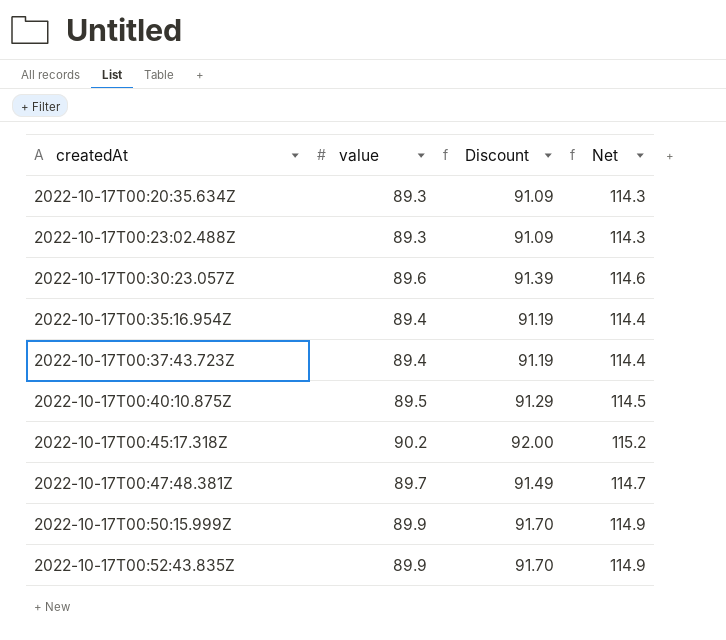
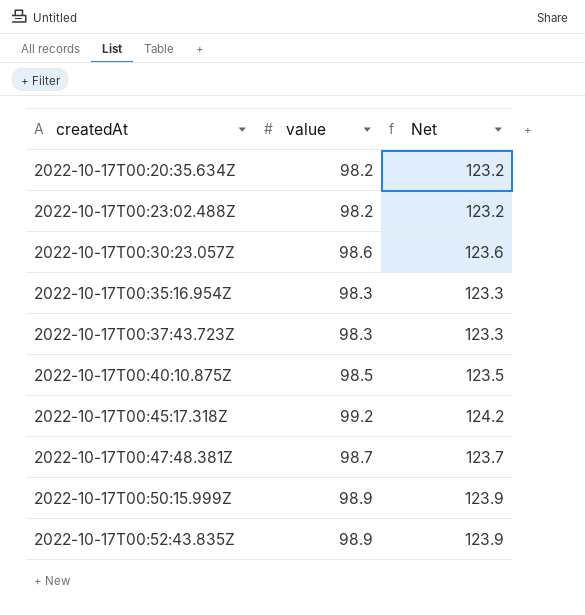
column Discount | formula: [value] * 1.02 -> none
2022-10-17T00:20:35.634Z | value: 89.3 -> 98.2
2022-10-17T00:20:35.634Z | Net: 114.3 -> 123.2
2022-10-17T00:23:02.488Z | value: 89.3 -> 98.2
2022-10-17T00:23:02.488Z | Net: 114.3 -> 123.2
2022-10-17T00:30:23.057Z | value: 89.6 -> 98.6
2022-10-17T00:30:23.057Z | Net: 114.6 -> 123.6
2022-10-17T00:35:16.954Z | value: 89.4 -> 98.3
2022-10-17T00:35:16.954Z | Net: 114.4 -> 123.3
2022-10-17T00:37:43.723Z | value: 89.4 -> 98.3
2022-10-17T00:37:43.723Z | Net: 114.4 -> 123.3
2022-10-17T00:40:10.875Z | value: 89.5 -> 98.5
2022-10-17T00:40:10.875Z | Net: 114.5 -> 123.5
2022-10-17T00:45:17.318Z | value: 90.2 -> 99.2
2022-10-17T00:45:17.318Z | Net: 115.2 -> 124.2
2022-10-17T00:47:48.381Z | value: 89.7 -> 98.7
2022-10-17T00:47:48.381Z | Net: 114.7 -> 123.7
2022-10-17T00:50:15.999Z | value: 89.9 -> 98.9
2022-10-17T00:50:15.999Z | Net: 114.9 -> 123.9
2022-10-17T00:52:43.835Z | value: 89.9 -> 98.9
2022-10-17T00:52:43.835Z | Net: 114.9 -> 123.9

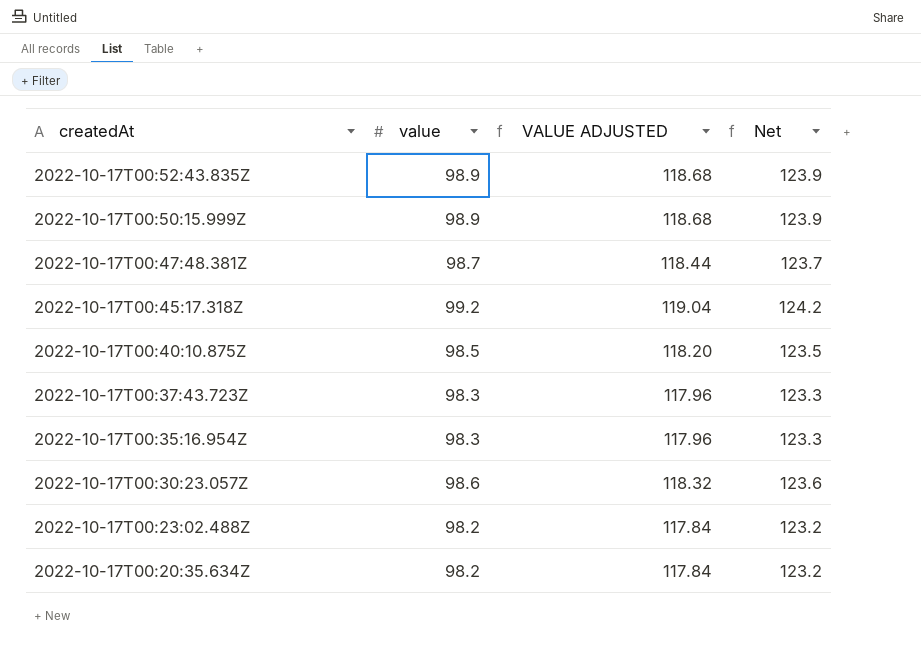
row order: createdAt ascending -> createdAt descending
column VALUE ADJUSTED | formula: none -> [value] * 1.2

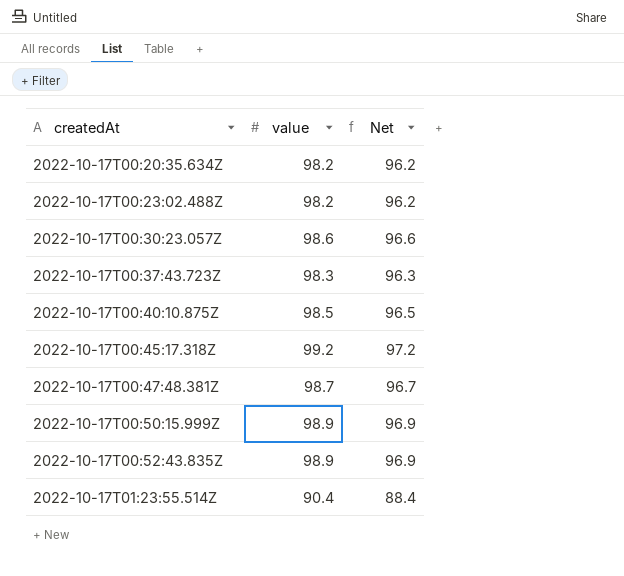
row order: createdAt descending -> createdAt ascending
column VALUE ADJUSTED | formula: [value] * 1.2 -> none
column Net | formula: [value] + 25 -> [value] - 2
row 2022-10-17T00:35:16.954Z: 98.3 | 117.96 | 123.3 -> none
row 2022-10-17T01:23:55.514Z: none -> 90.4 | 88.4

